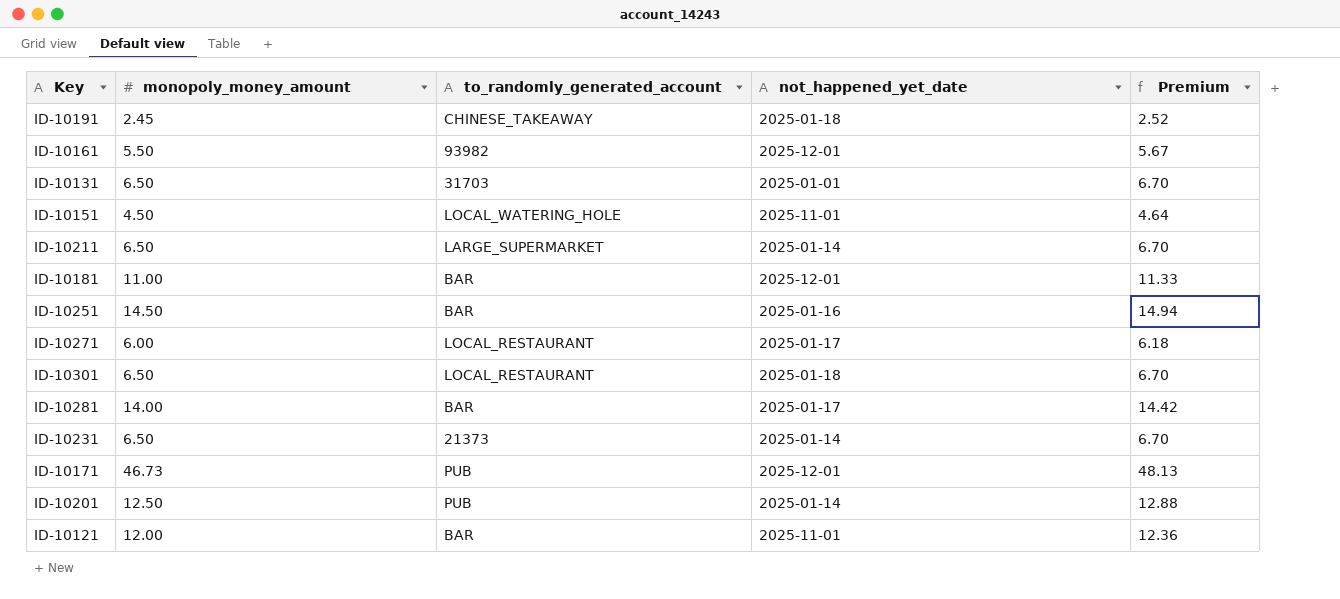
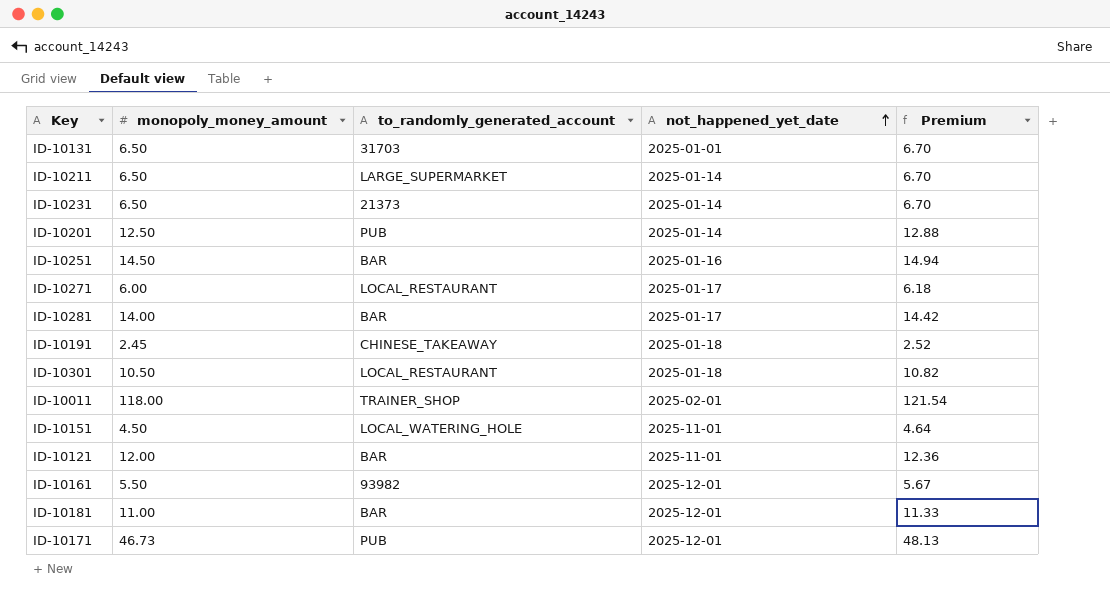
row order: none -> not_happened_yet_date ascending
ID-10301 | monopoly_money_amount: 6.50 -> 10.50
ID-10301 | Premium: 6.70 -> 10.82
row ID-10011: none -> 118.00 | TRAINER_SHOP | 2025-02-01 | 121.54

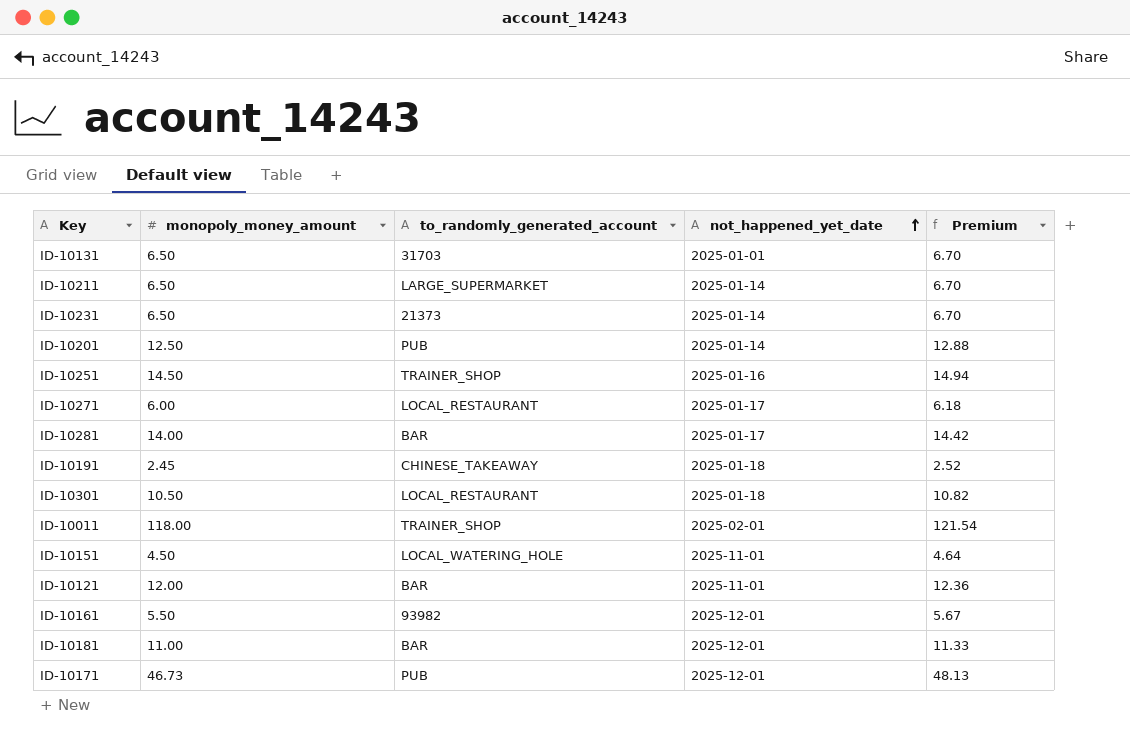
ID-10251 | to_randomly_generated_account: BAR -> TRAINER_SHOP

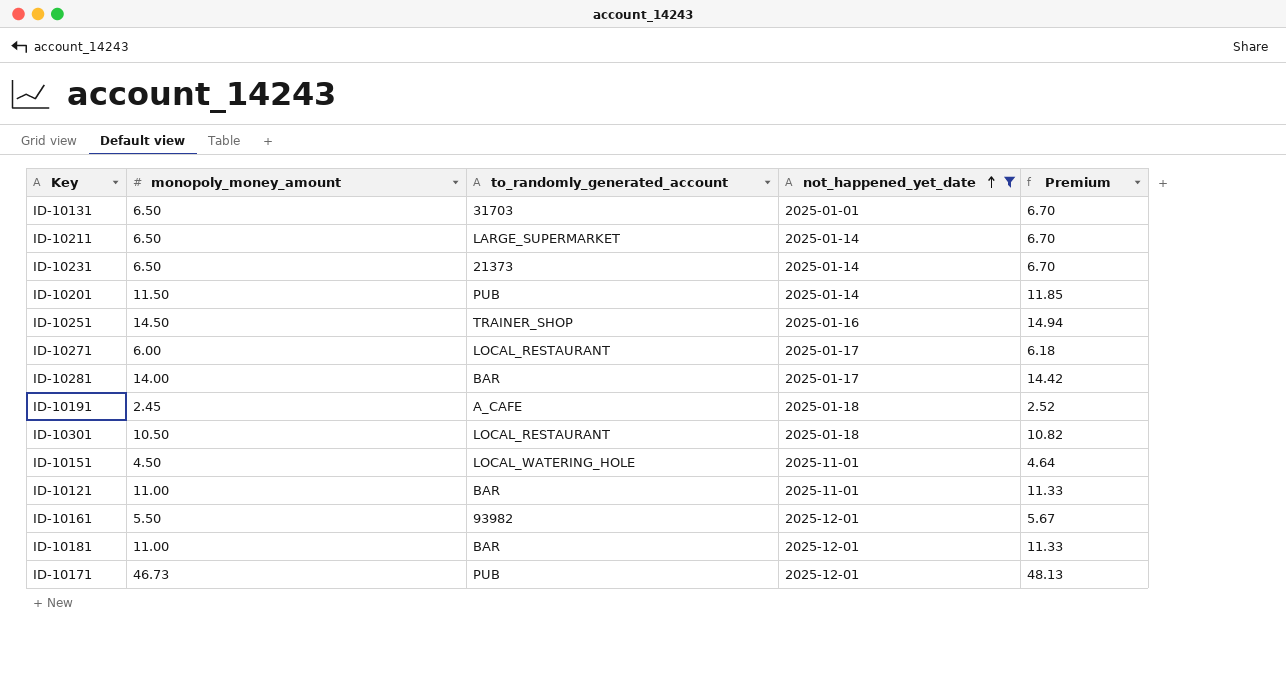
filter: none -> not_happened_yet_date != 2025-02-01
ID-10201 | monopoly_money_amount: 12.50 -> 11.50
ID-10201 | Premium: 12.88 -> 11.85
ID-10191 | to_randomly_generated_account: CHINESE_TAKEAWAY -> A_CAFE
ID-10121 | monopoly_money_amount: 12.00 -> 11.00
ID-10121 | Premium: 12.36 -> 11.33

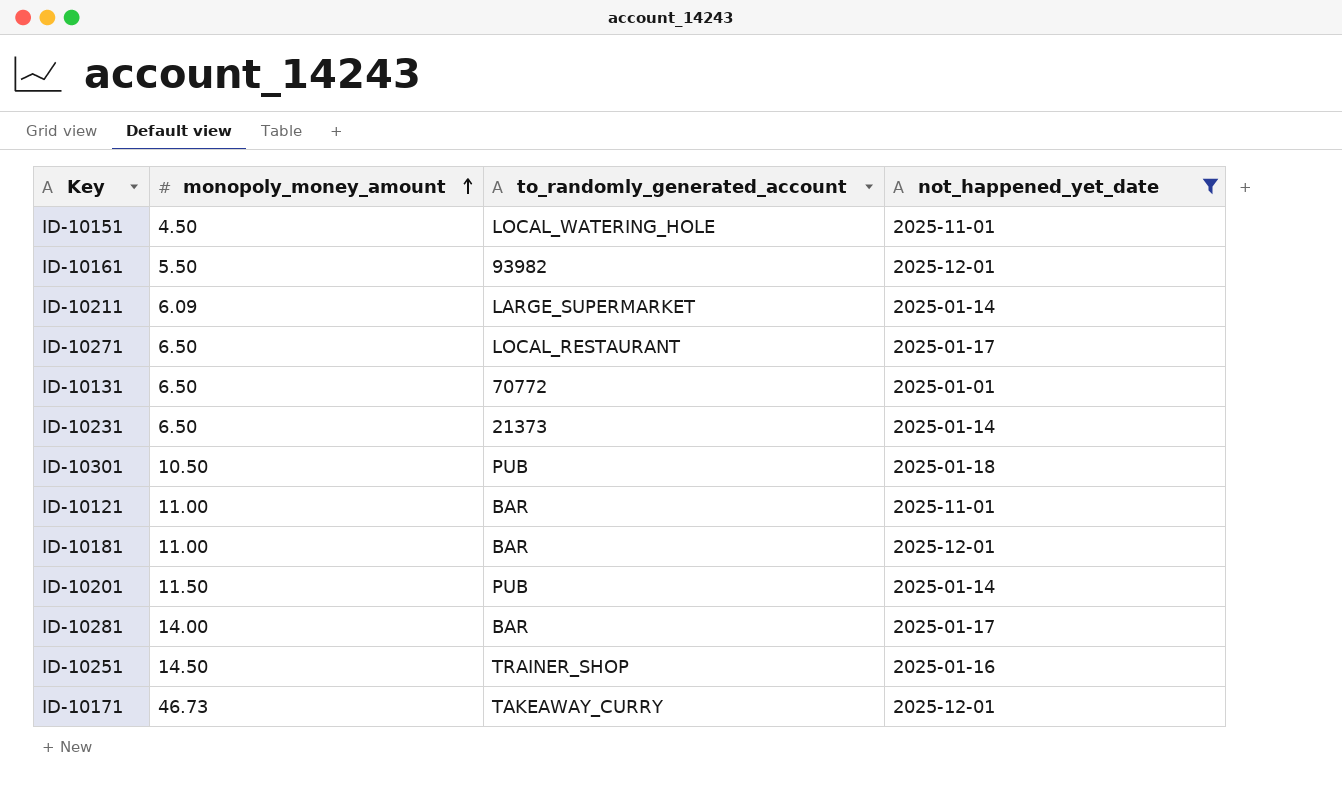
row order: not_happened_yet_date ascending -> monopoly_money_amount ascending
column Premium | formula: [monopoly_money_amount] * 1.03 -> none
row ID-10191: 2.45 | A_CAFE | 2025-01-18 | 2.52 -> none
ID-10211 | monopoly_money_amount: 6.50 -> 6.09
ID-10271 | monopoly_money_amount: 6.00 -> 6.50
ID-10131 | to_randomly_generated_account: 31703 -> 70772
ID-10301 | to_randomly_generated_account: LOCAL_RESTAURANT -> PUB
ID-10171 | to_randomly_generated_account: PUB -> TAKEAWAY_CURRY

